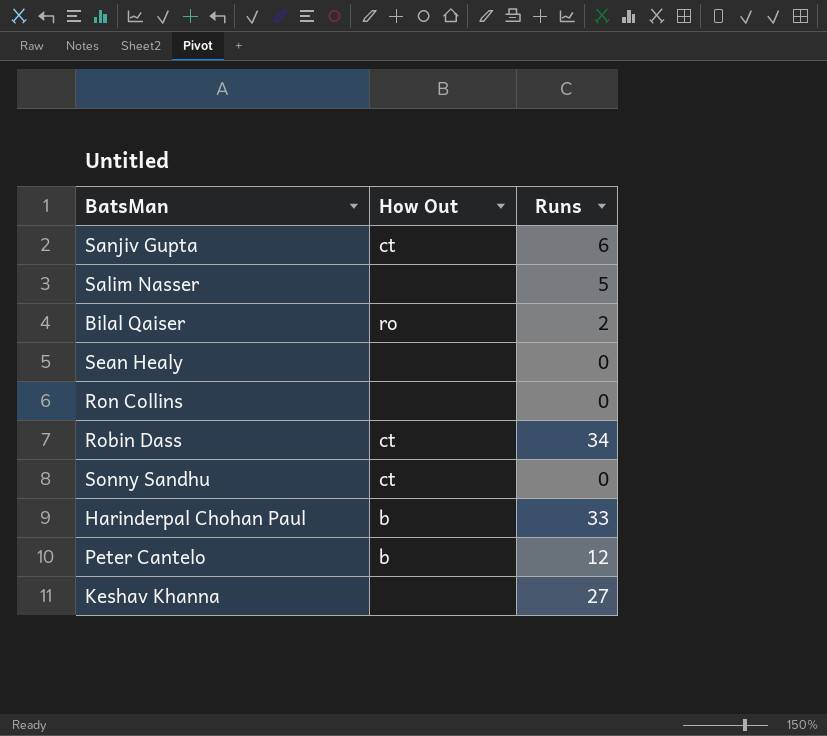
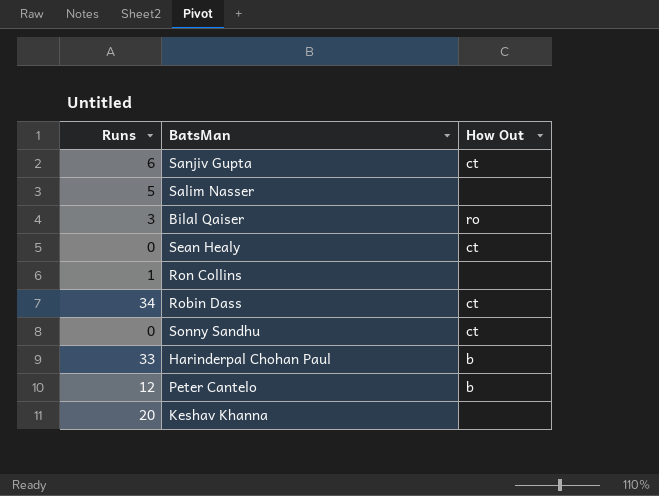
column Runs | position: 3 -> 1
Bilal Qaiser | Runs: 2 -> 3
Sean Healy | How Out: none -> ct
Ron Collins | Runs: 0 -> 1
Keshav Khanna | Runs: 27 -> 20

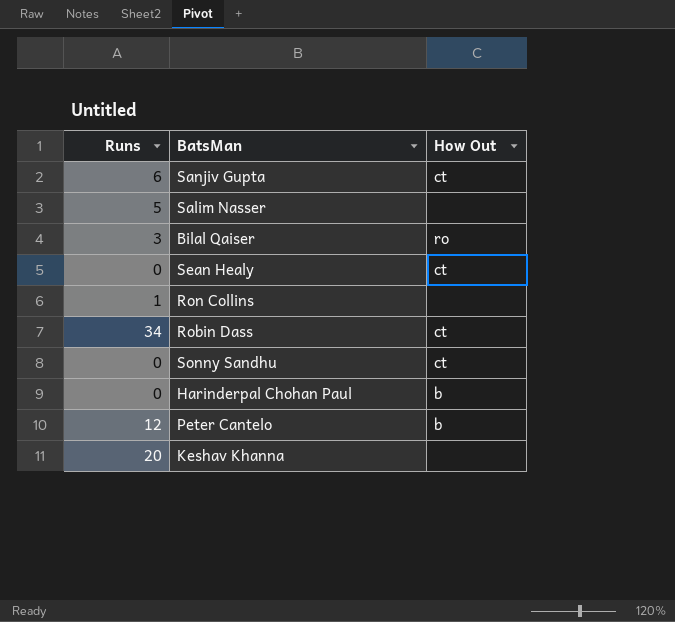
Harinderpal Chohan Paul | Runs: 33 -> 0

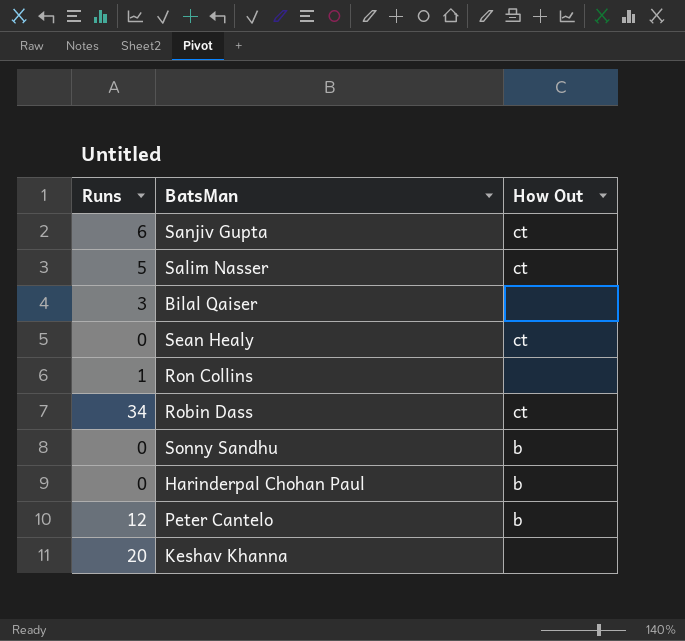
Salim Nasser | How Out: none -> ct
Bilal Qaiser | How Out: ro -> none
Sonny Sandhu | How Out: ct -> b

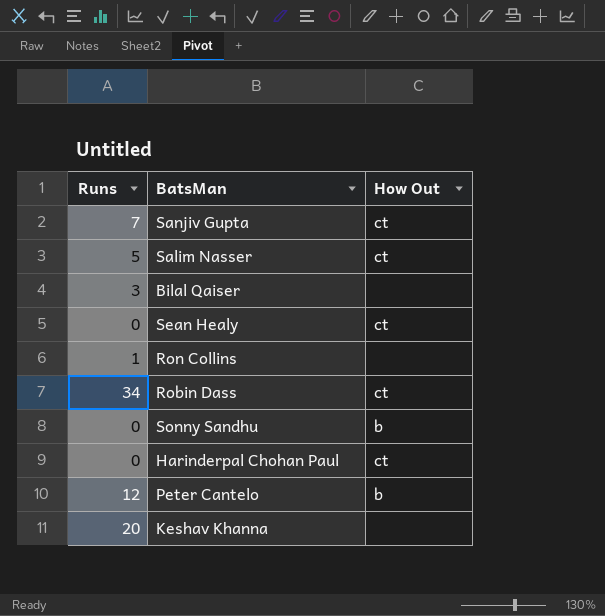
Sanjiv Gupta | Runs: 6 -> 7
Harinderpal Chohan Paul | How Out: b -> ct

